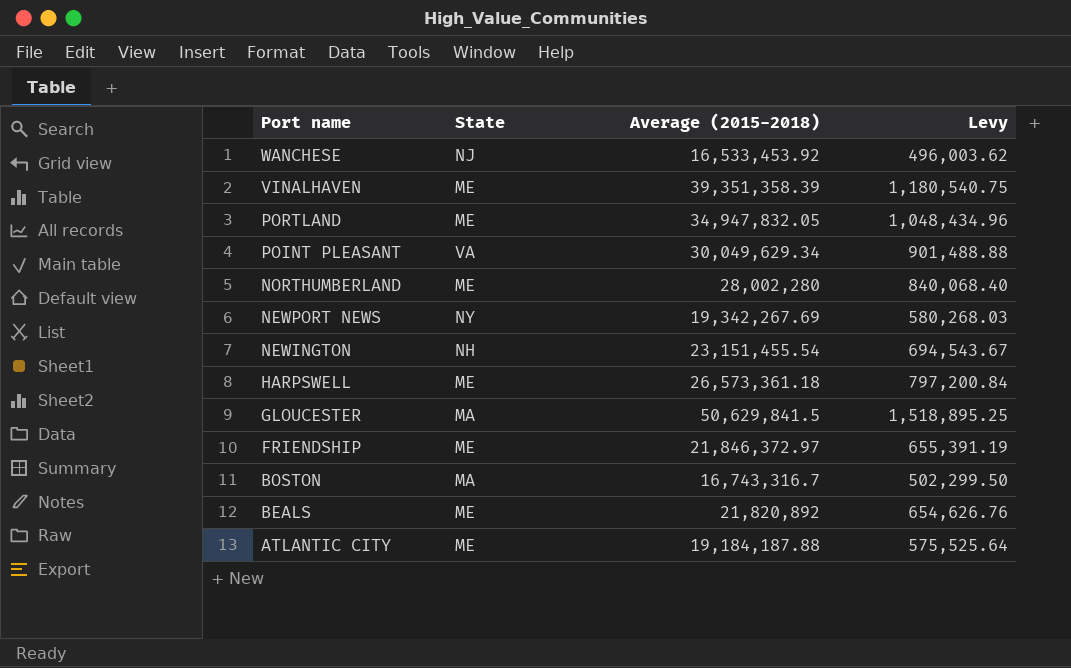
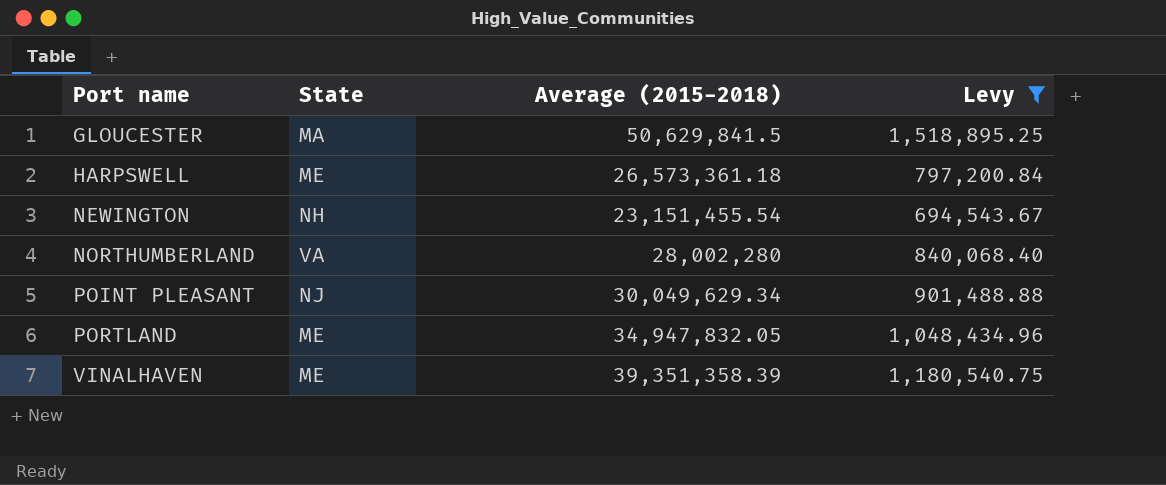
filter: none -> Levy >= 694,543.67
row order: Port name descending -> Port name ascending
NORTHUMBERLAND | State: ME -> VA
POINT PLEASANT | State: VA -> NJ

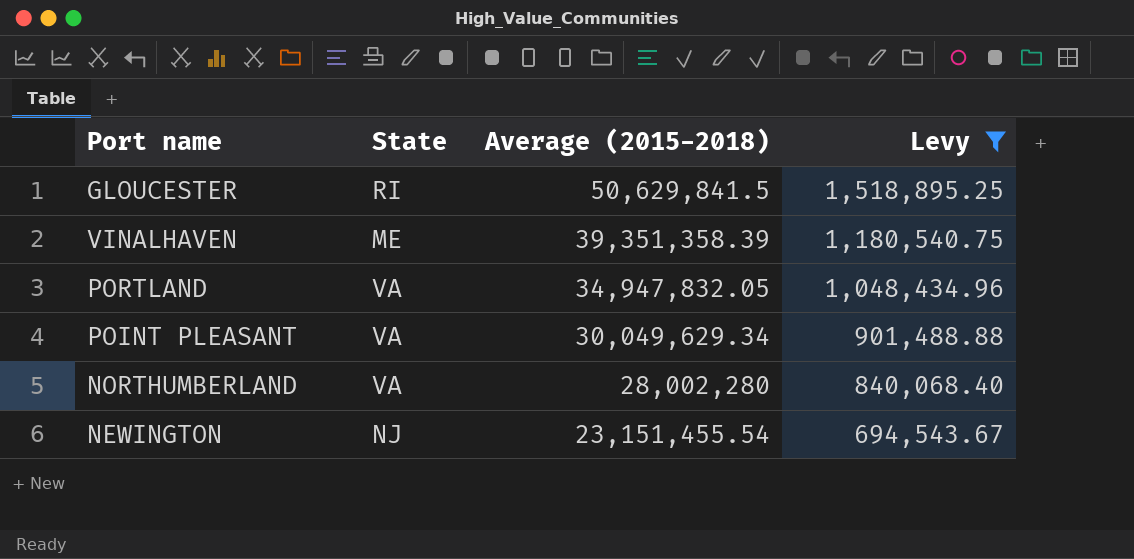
row order: Port name ascending -> Average (2015-2018) descending
row HARPSWELL: ME | 26,573,361.18 | 797,200.84 -> none
GLOUCESTER | State: MA -> RI
PORTLAND | State: ME -> VA
POINT PLEASANT | State: NJ -> VA
NEWINGTON | State: NH -> NJ

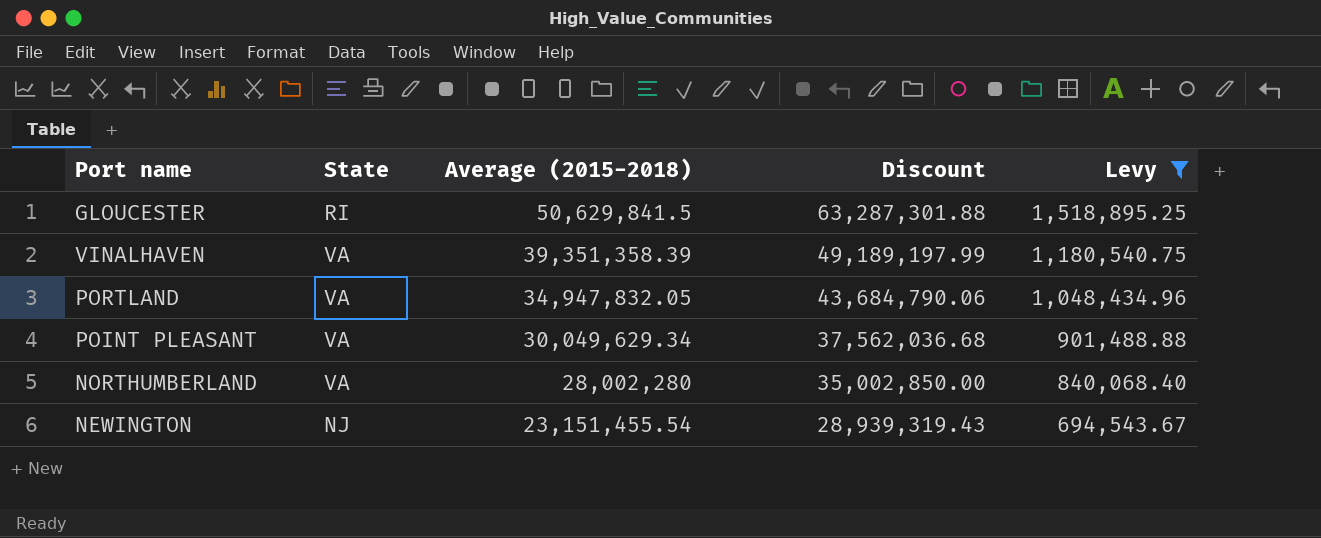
column Discount | formula: none -> [Average (2015-2018)] * 1.25
VINALHAVEN | State: ME -> VA

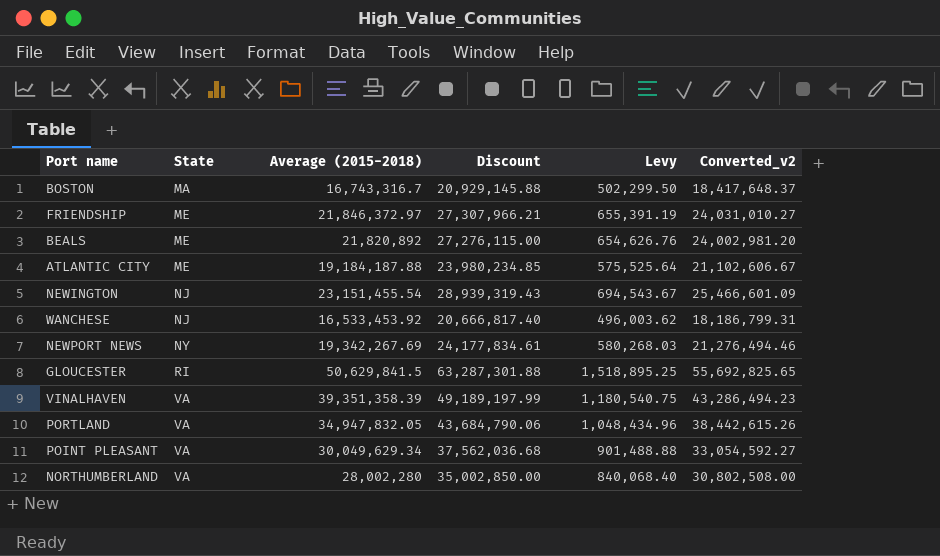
filter: Levy >= 694,543.67 -> none
row order: Average (2015-2018) descending -> State ascending
column Converted_v2 | formula: none -> [Average (2015-2018)] * 1.1

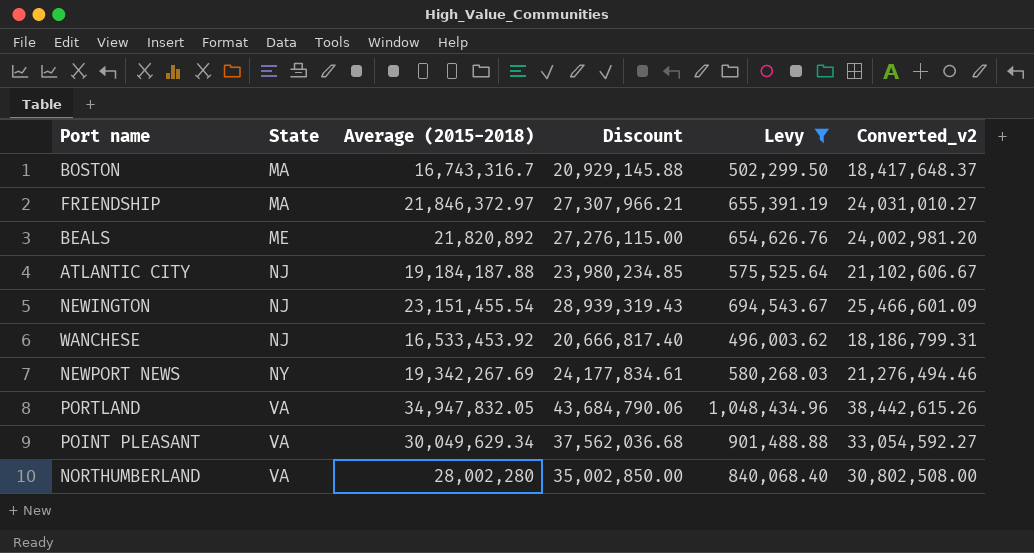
filter: none -> Levy <= 1,048,434.96
FRIENDSHIP | State: ME -> MA
ATLANTIC CITY | State: ME -> NJ

